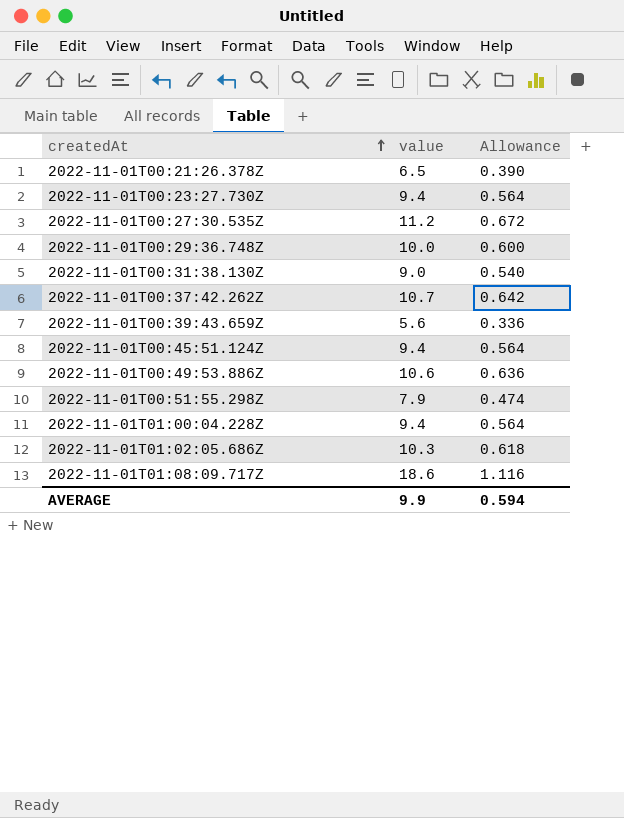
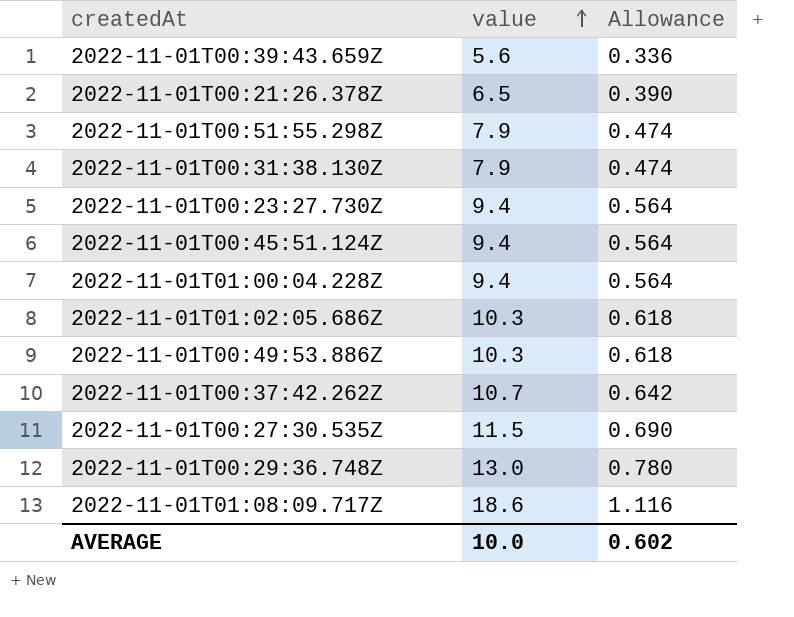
row order: createdAt ascending -> value ascending
2022-11-01T00:31:38.130Z | value: 9.0 -> 7.9
2022-11-01T00:31:38.130Z | Allowance: 0.540 -> 0.474
2022-11-01T00:49:53.886Z | value: 10.6 -> 10.3
2022-11-01T00:49:53.886Z | Allowance: 0.636 -> 0.618
2022-11-01T00:27:30.535Z | value: 11.2 -> 11.5
2022-11-01T00:27:30.535Z | Allowance: 0.672 -> 0.690
2022-11-01T00:29:36.748Z | value: 10.0 -> 13.0
2022-11-01T00:29:36.748Z | Allowance: 0.600 -> 0.780
AVERAGE | value: 9.9 -> 10.0
AVERAGE | Allowance: 0.594 -> 0.602

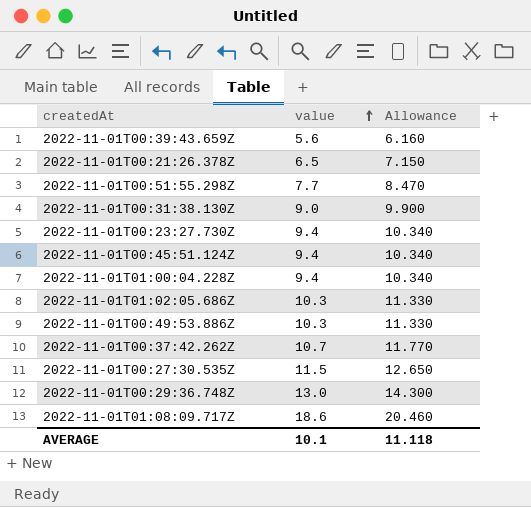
column Allowance | formula: [value] * 0.06 -> [value] * 1.1
2022-11-01T00:51:55.298Z | value: 7.9 -> 7.7
2022-11-01T00:31:38.130Z | value: 7.9 -> 9.0
AVERAGE | value: 10.0 -> 10.1
AVERAGE | Allowance: 0.602 -> 11.118

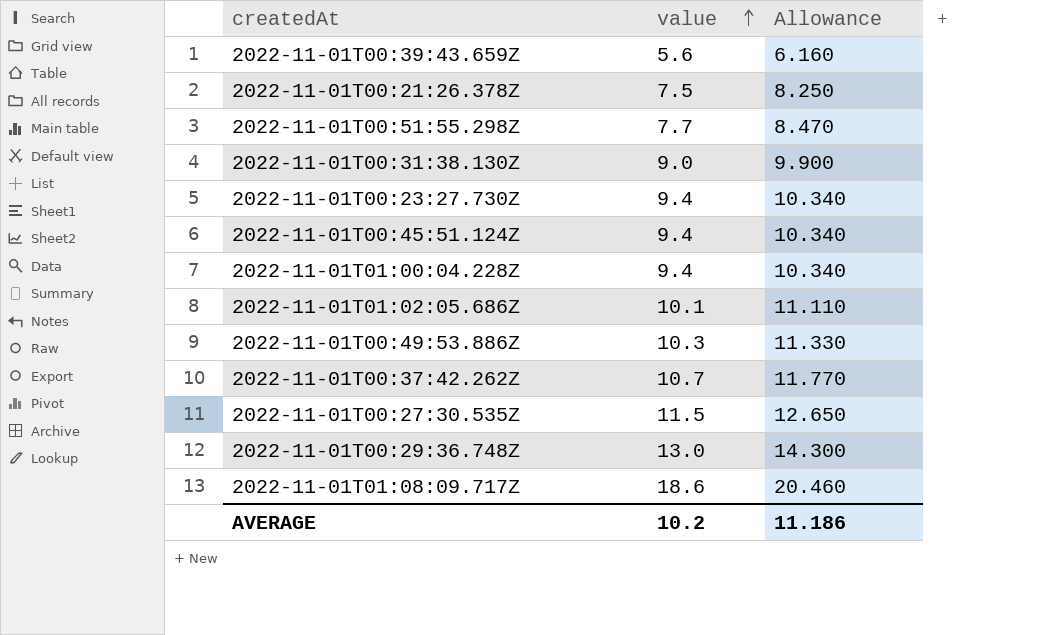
2022-11-01T00:21:26.378Z | value: 6.5 -> 7.5
2022-11-01T00:21:26.378Z | Allowance: 7.150 -> 8.250
2022-11-01T01:02:05.686Z | value: 10.3 -> 10.1
2022-11-01T01:02:05.686Z | Allowance: 11.330 -> 11.110
AVERAGE | value: 10.1 -> 10.2
AVERAGE | Allowance: 11.118 -> 11.186

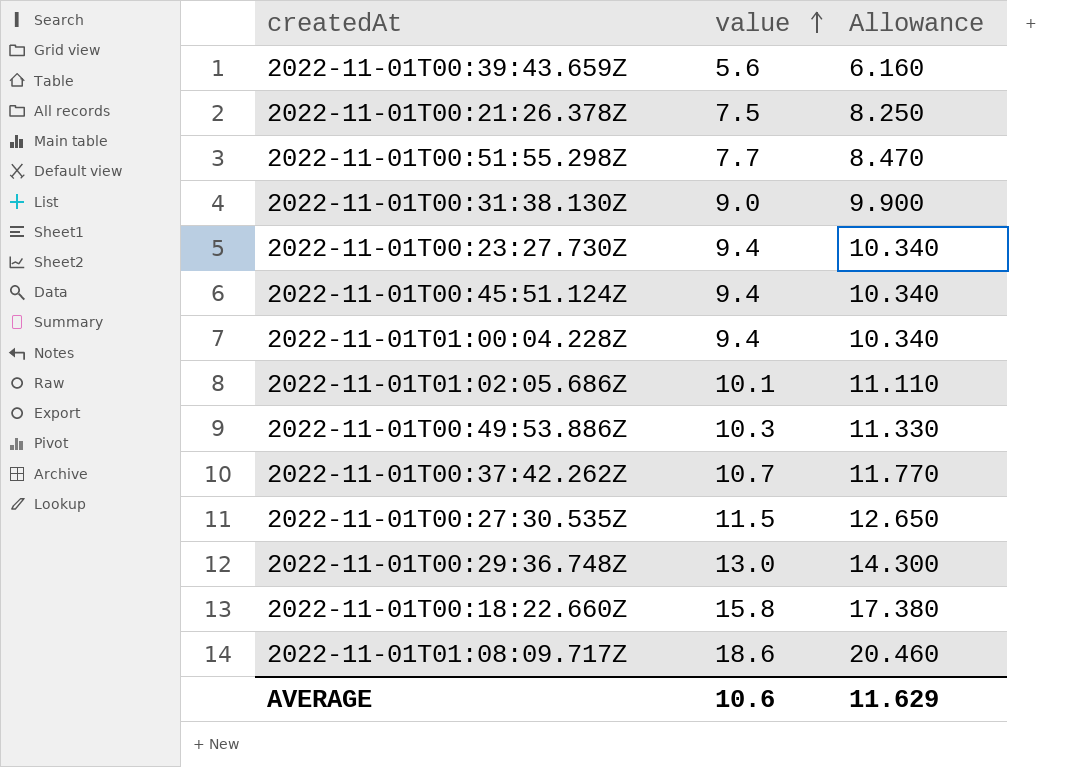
row 2022-11-01T00:18:22.660Z: none -> 15.8 | 17.380
AVERAGE | value: 10.2 -> 10.6
AVERAGE | Allowance: 11.186 -> 11.629

